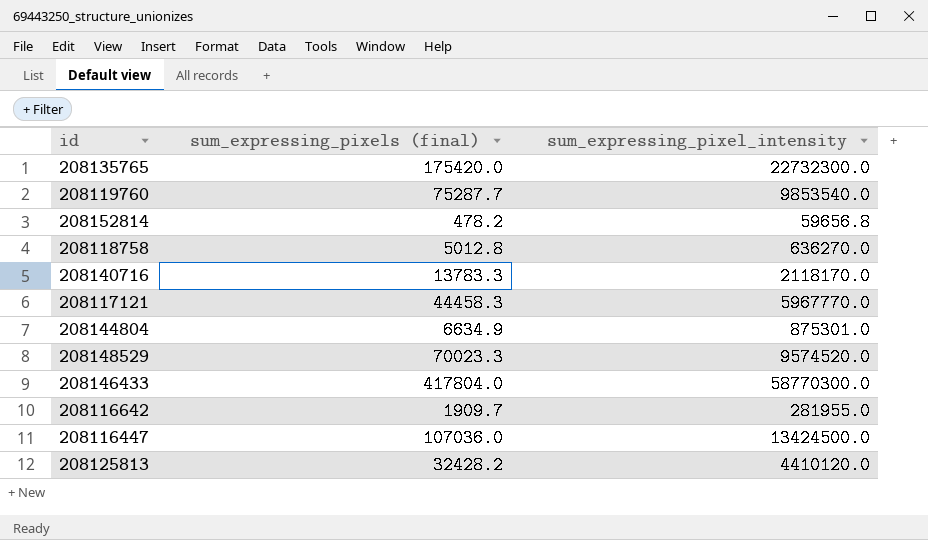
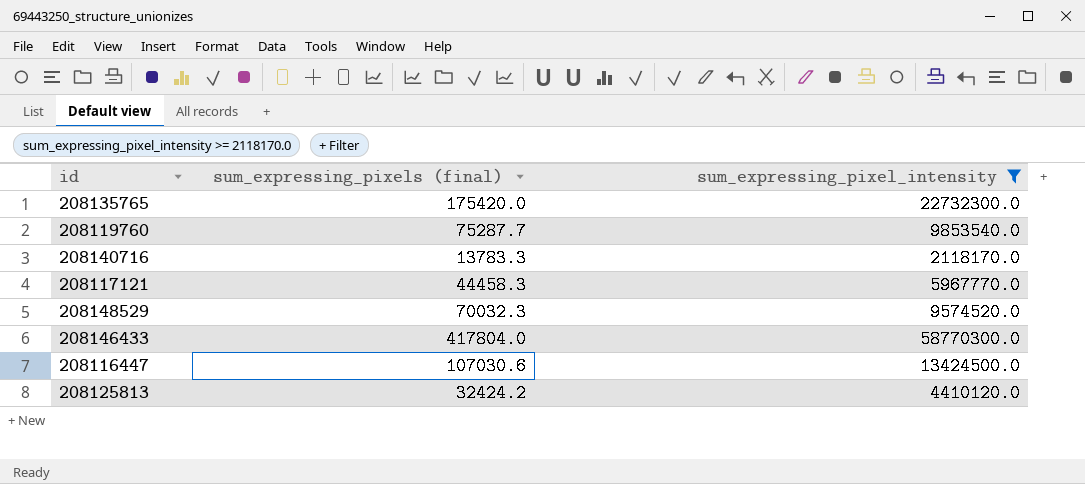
filter: none -> sum_expressing_pixel_intensity >= 2118170.0
208148529 | sum_expressing_pixels (final): 70023.3 -> 70032.3
208116447 | sum_expressing_pixels (final): 107036.0 -> 107030.6
208125813 | sum_expressing_pixels (final): 32428.2 -> 32424.2

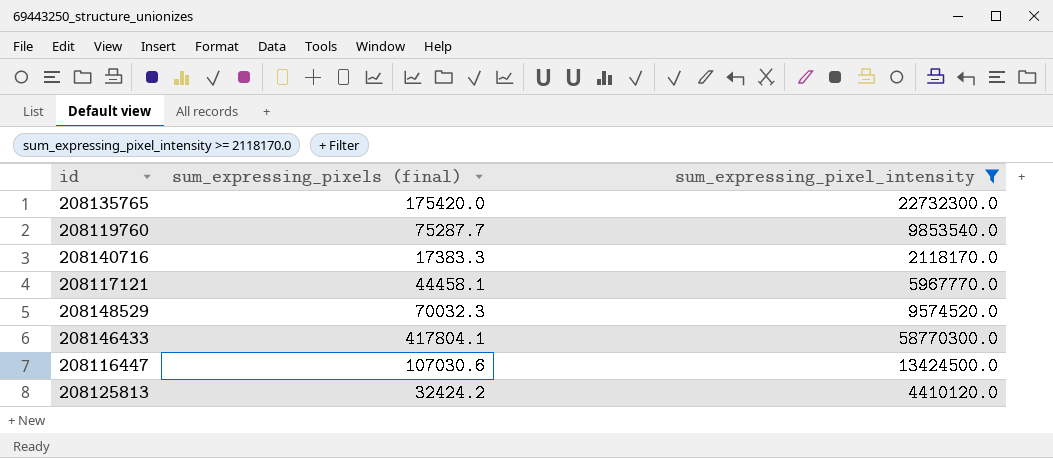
208140716 | sum_expressing_pixels (final): 13783.3 -> 17383.3
208117121 | sum_expressing_pixels (final): 44458.3 -> 44458.1
208146433 | sum_expressing_pixels (final): 417804.0 -> 417804.1

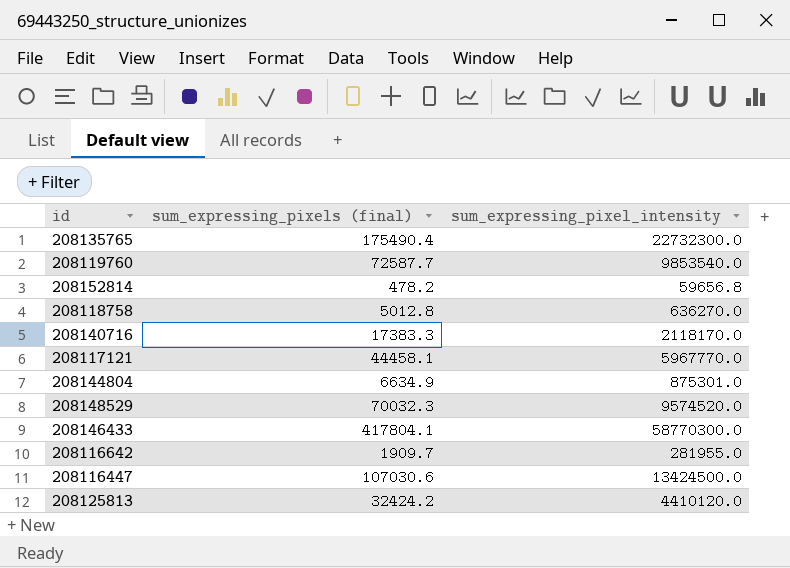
filter: sum_expressing_pixel_intensity >= 2118170.0 -> none
208135765 | sum_expressing_pixels (final): 175420.0 -> 175490.4
208119760 | sum_expressing_pixels (final): 75287.7 -> 72587.7

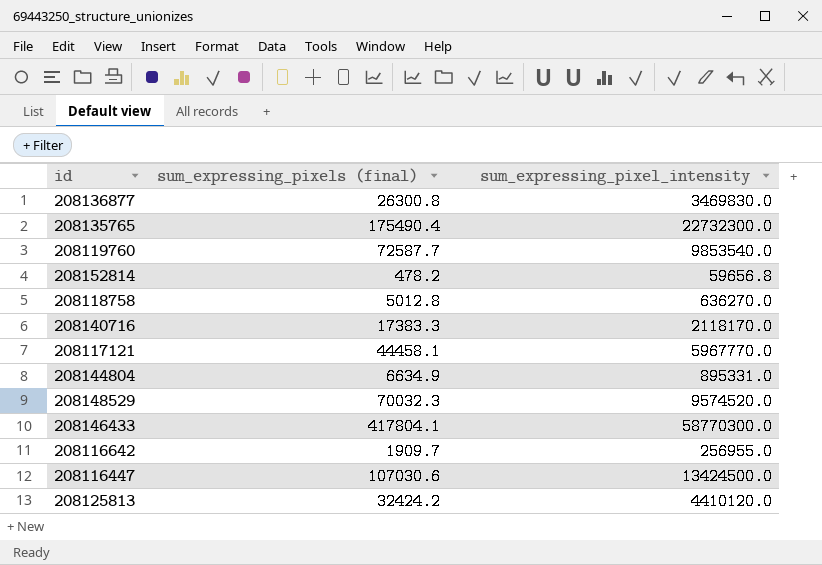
row 208136877: none -> 26300.8 | 3469830.0
208144804 | sum_expressing_pixel_intensity: 875301.0 -> 895331.0
208116642 | sum_expressing_pixel_intensity: 281955.0 -> 256955.0

